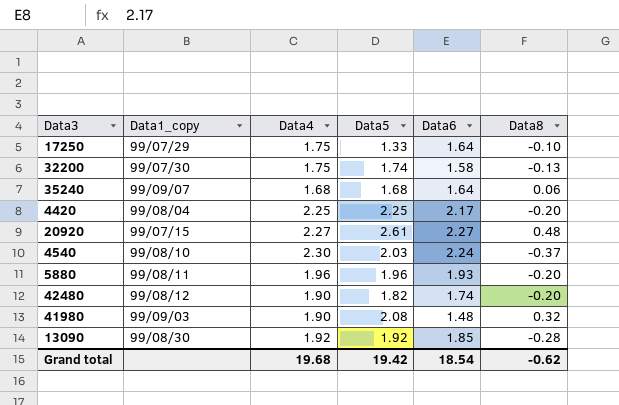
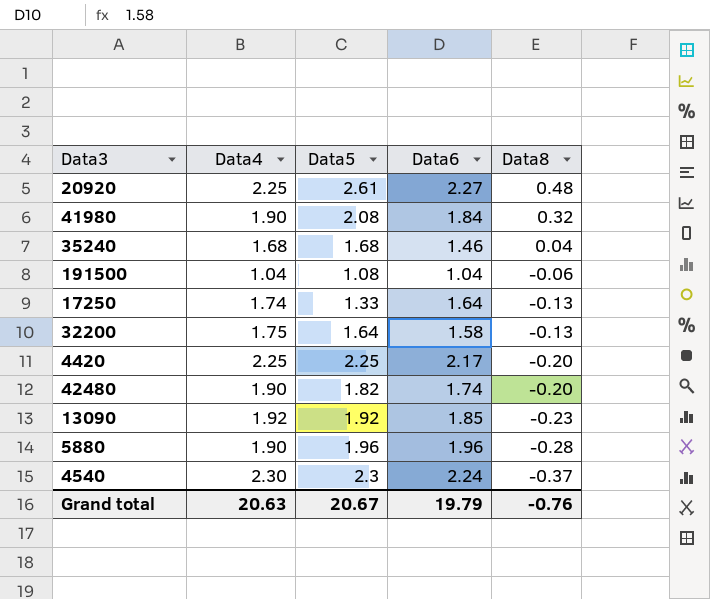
row order: none -> Data8 descending
column Data1_copy | position: 2 -> none
20920 | Data4: 2.27 -> 2.25
41980 | Data6: 1.48 -> 1.84
35240 | Data6: 1.64 -> 1.46
35240 | Data8: 0.06 -> 0.04
row 191500: none -> 1.04 | 1.08 | 1.04 | -0.06
17250 | Data4: 1.75 -> 1.74
17250 | Data8: -0.10 -> -0.13
32200 | Data5: 1.74 -> 1.64
13090 | Data8: -0.28 -> -0.23
5880 | Data4: 1.96 -> 1.90
5880 | Data6: 1.93 -> 1.96
5880 | Data8: -0.20 -> -0.28
4540 | Data5: 2.03 -> 2.3
Grand total | Data4: 19.68 -> 20.63
Grand total | Data5: 19.42 -> 20.67
Grand total | Data6: 18.54 -> 19.79
Grand total | Data8: -0.62 -> -0.76

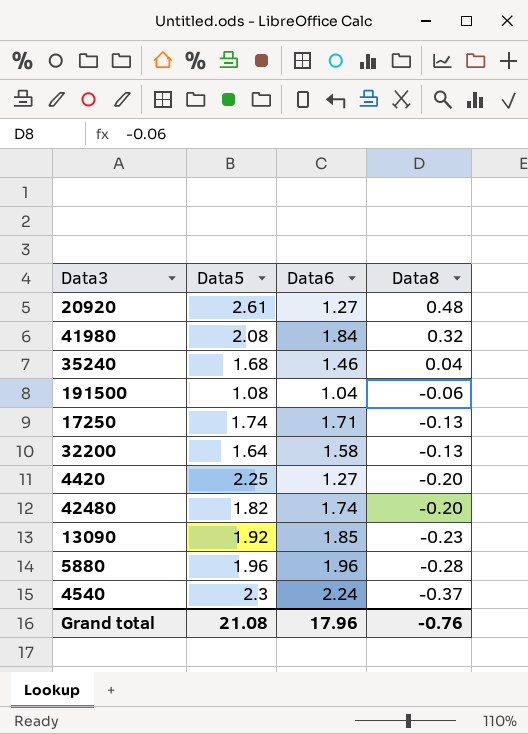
column Data4 | position: 2 -> none
20920 | Data6: 2.27 -> 1.27
17250 | Data5: 1.33 -> 1.74
17250 | Data6: 1.64 -> 1.71
4420 | Data6: 2.17 -> 1.27
Grand total | Data5: 20.67 -> 21.08
Grand total | Data6: 19.79 -> 17.96

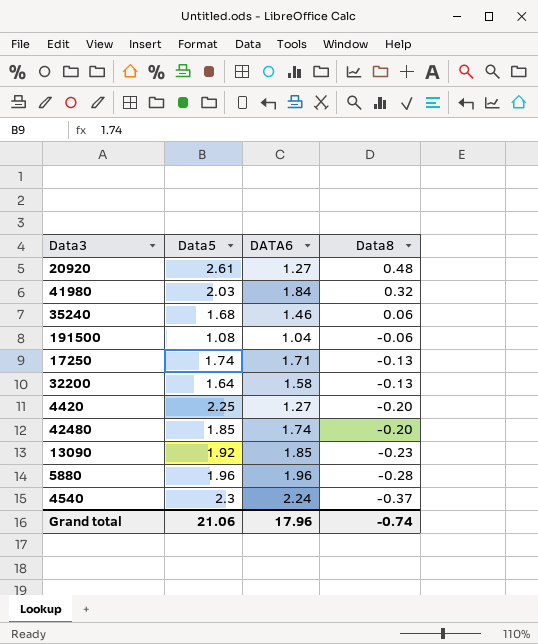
column name: Data6 -> DATA6
41980 | Data5: 2.08 -> 2.03
35240 | Data8: 0.04 -> 0.06
42480 | Data5: 1.82 -> 1.85
Grand total | Data5: 21.08 -> 21.06
Grand total | Data8: -0.76 -> -0.74

